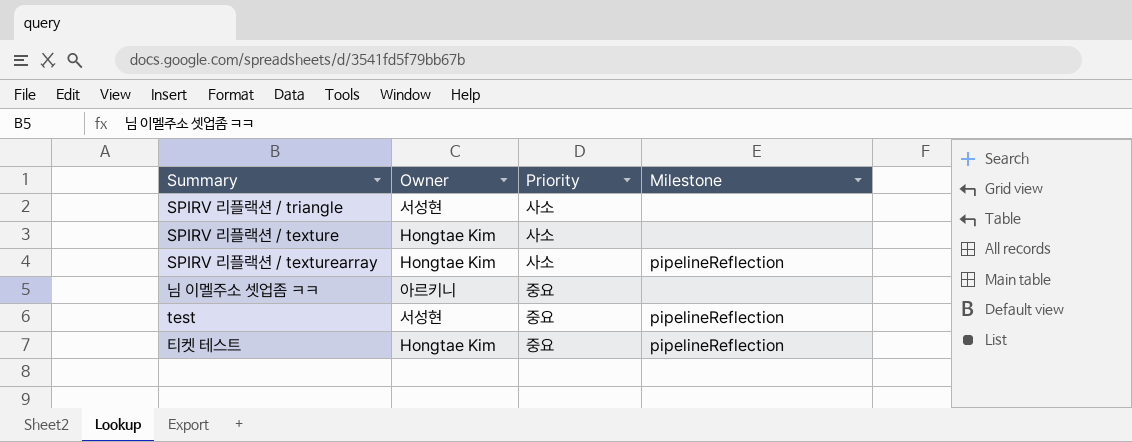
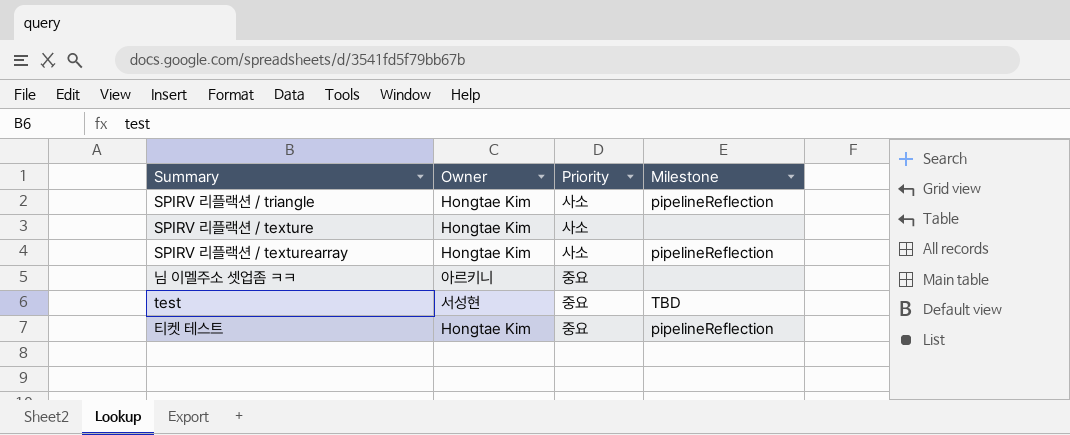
SPIRV 리플랙션 / triangle | Owner: 서성현 -> Hongtae Kim
SPIRV 리플랙션 / triangle | Milestone: none -> pipelineReflection
test | Milestone: pipelineReflection -> TBD

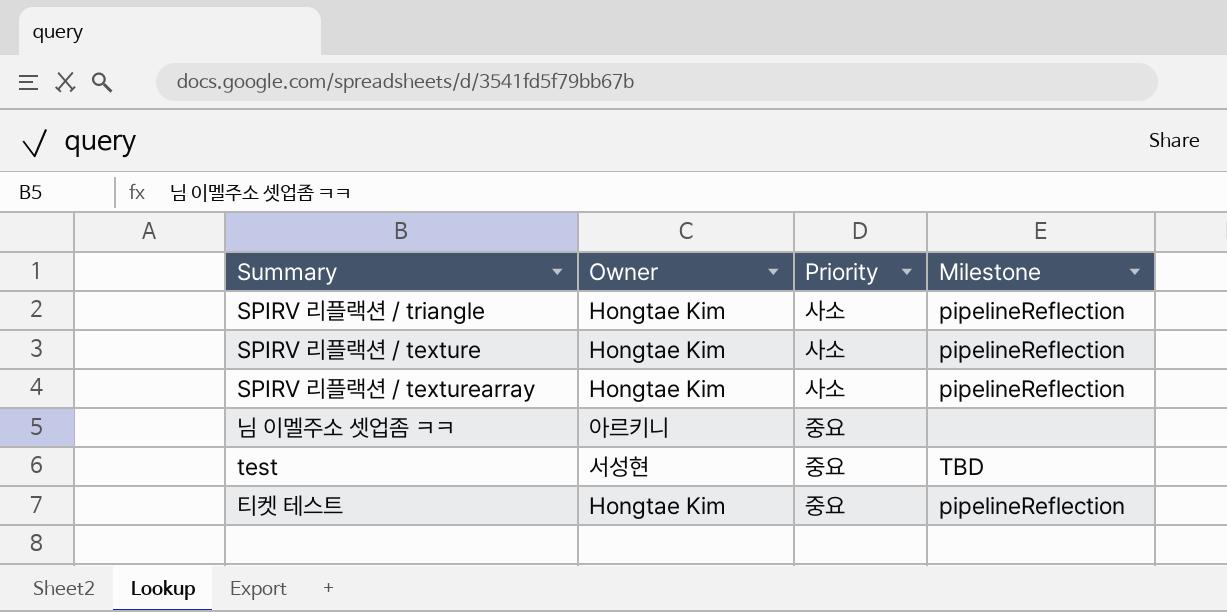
SPIRV 리플랙션 / texture | Milestone: none -> pipelineReflection

